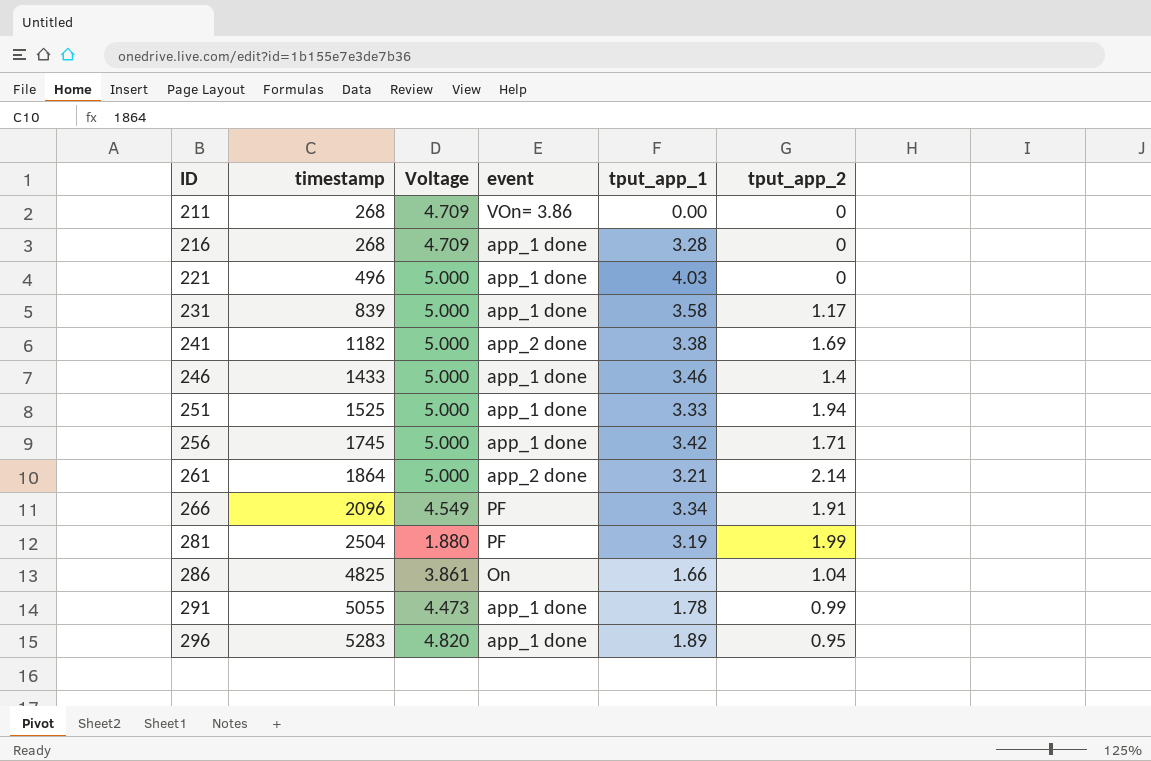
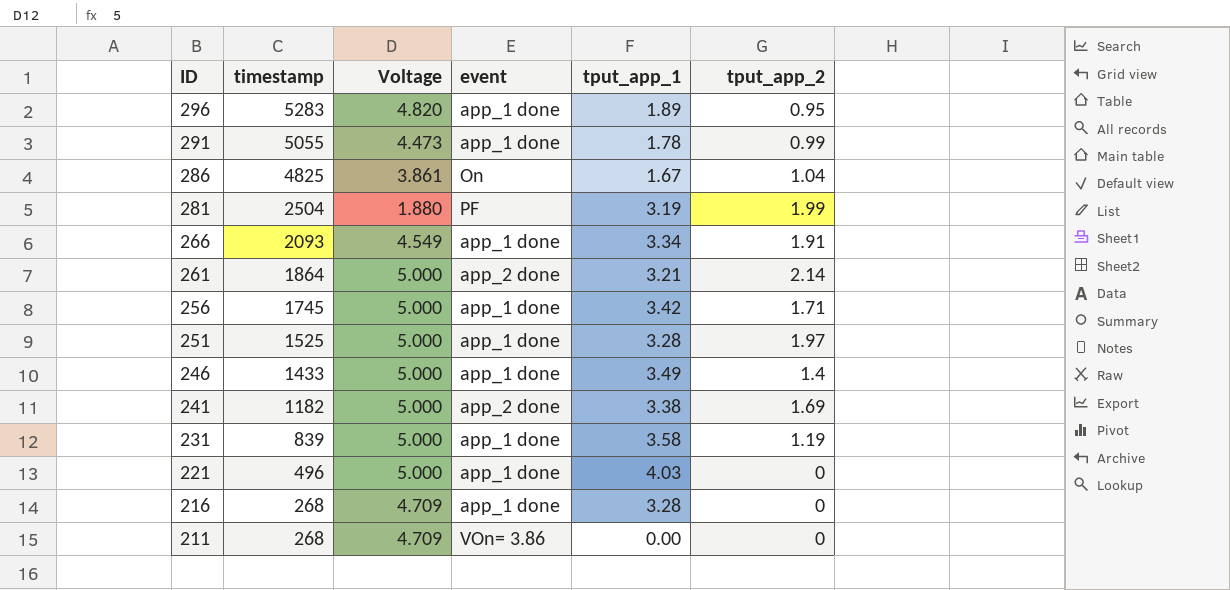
row order: ID ascending -> ID descending
286 | tput_app_1: 1.66 -> 1.67
266 | timestamp: 2096 -> 2093
266 | event: PF -> app_1 done
251 | tput_app_1: 3.33 -> 3.28
251 | tput_app_2: 1.94 -> 1.97
246 | tput_app_1: 3.46 -> 3.49
231 | tput_app_2: 1.17 -> 1.19

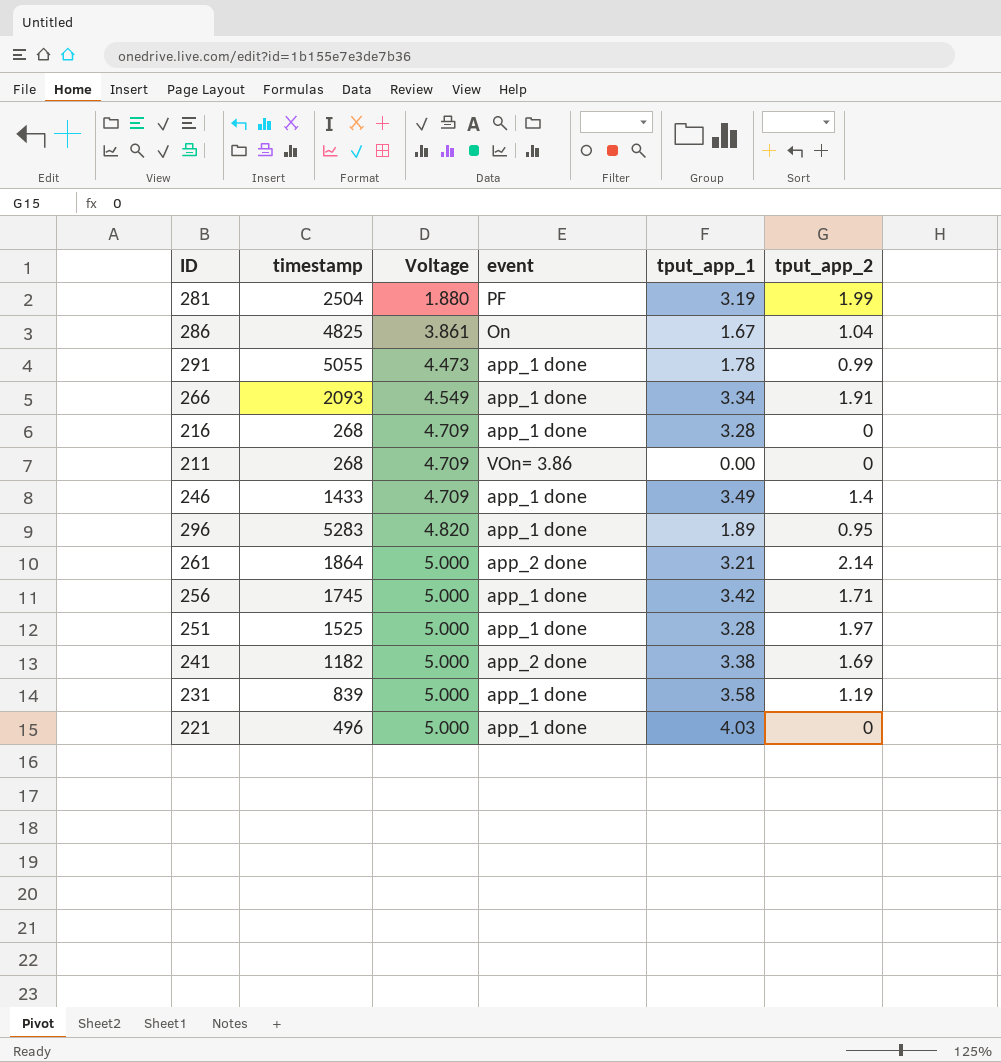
row order: ID descending -> Voltage ascending
246 | Voltage: 5.000 -> 4.709

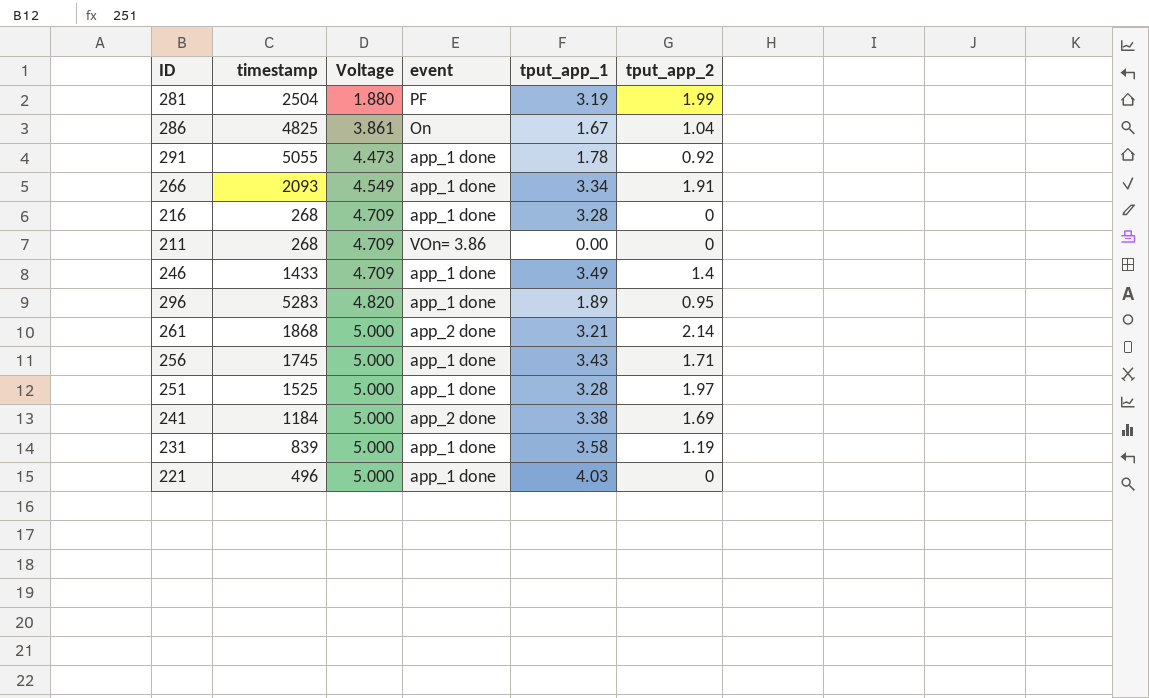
291 | tput_app_2: 0.99 -> 0.92
261 | timestamp: 1864 -> 1868
256 | tput_app_1: 3.42 -> 3.43
241 | timestamp: 1182 -> 1184

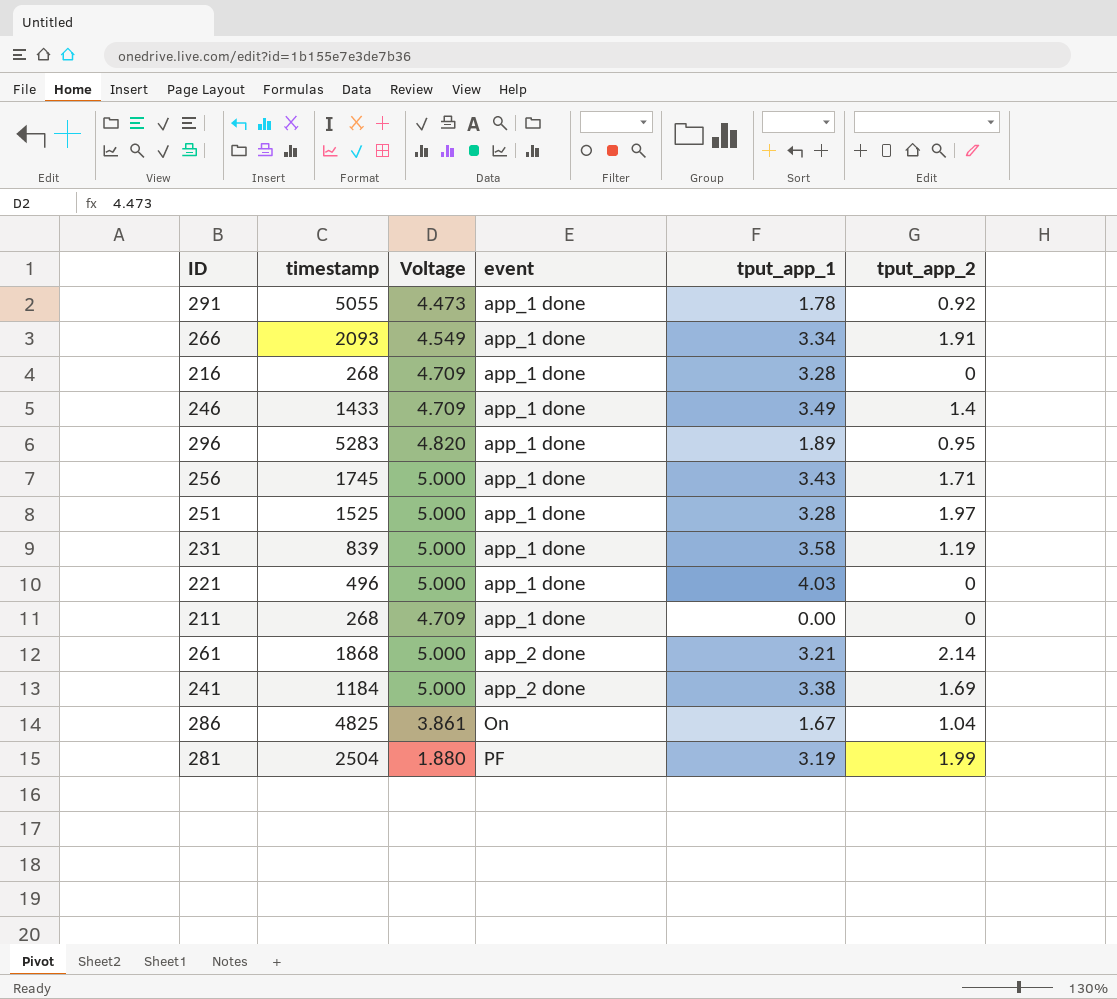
row order: Voltage ascending -> event ascending
211 | event: VOn= 3.86 -> app_1 done

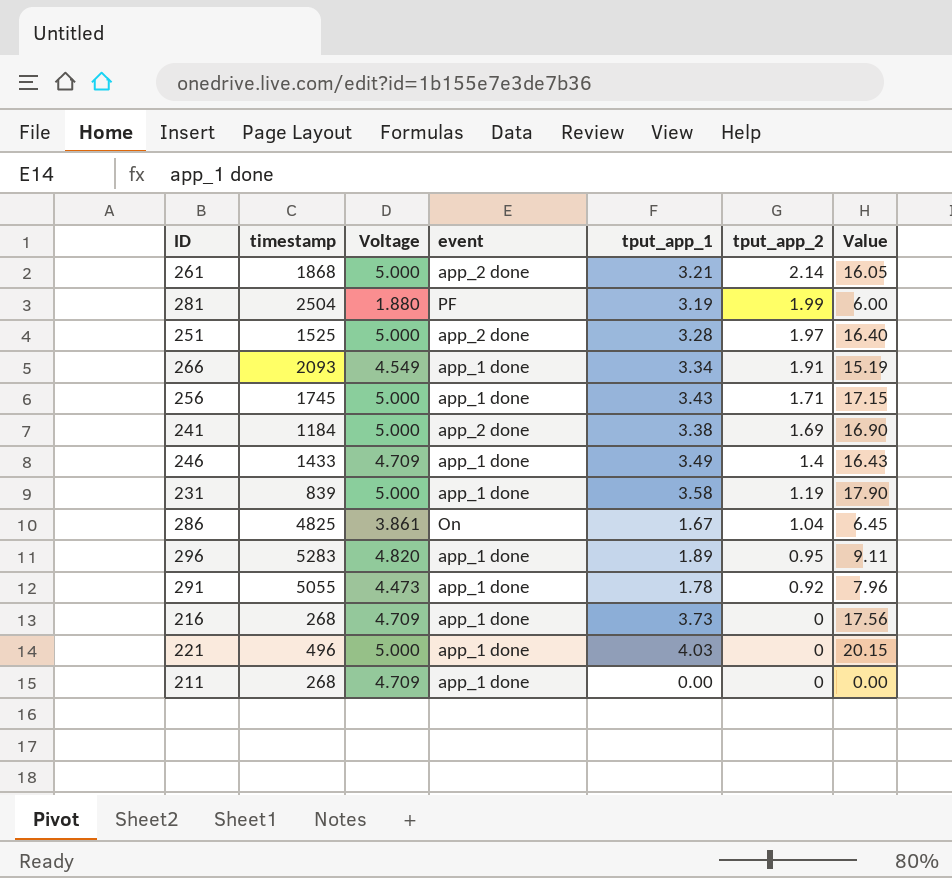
row order: event ascending -> tput_app_2 descending
column Value | formula: none -> [Voltage] * [tput_app_1]
251 | event: app_1 done -> app_2 done
216 | tput_app_1: 3.28 -> 3.73

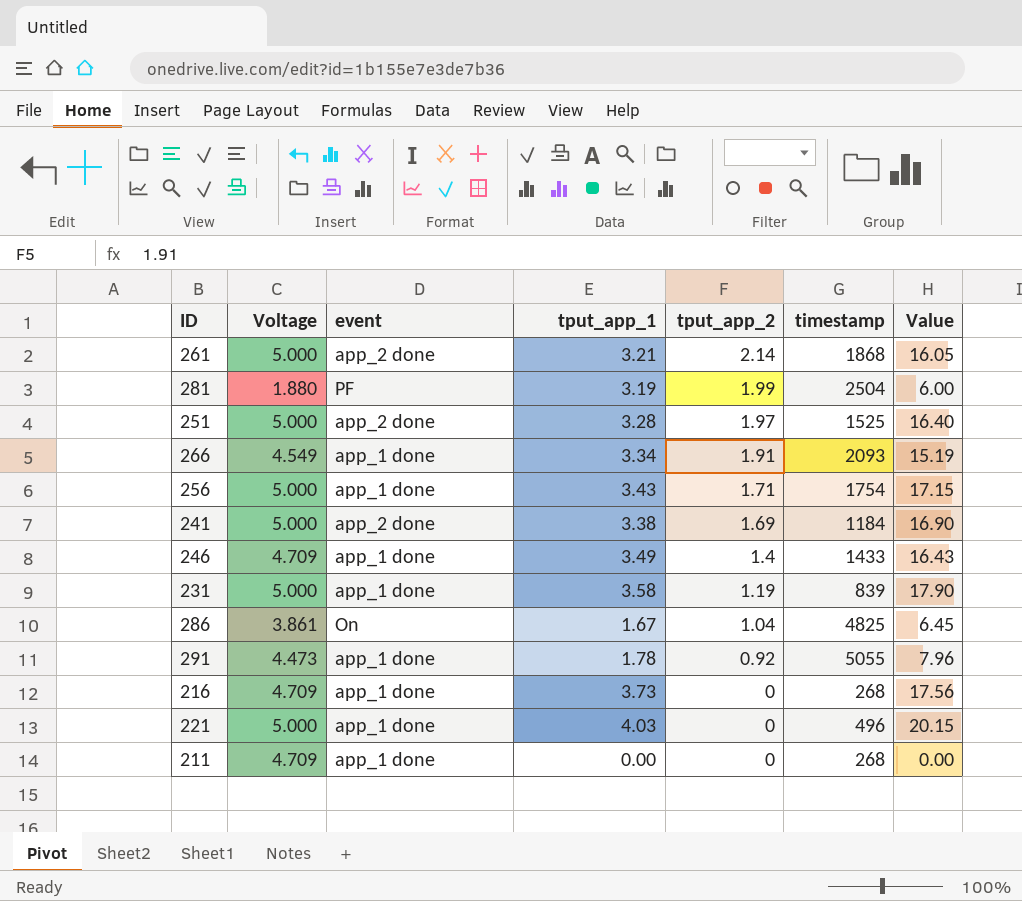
column timestamp | position: 2 -> 6
row 296: 5283 | 4.820 | app_1 done | 1.89 | 0.95 | 9.11 -> none
256 | timestamp: 1745 -> 1754

